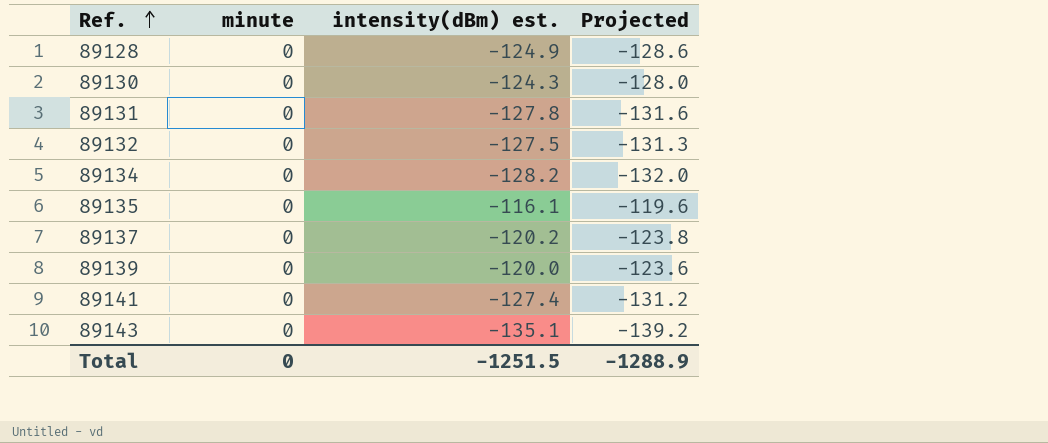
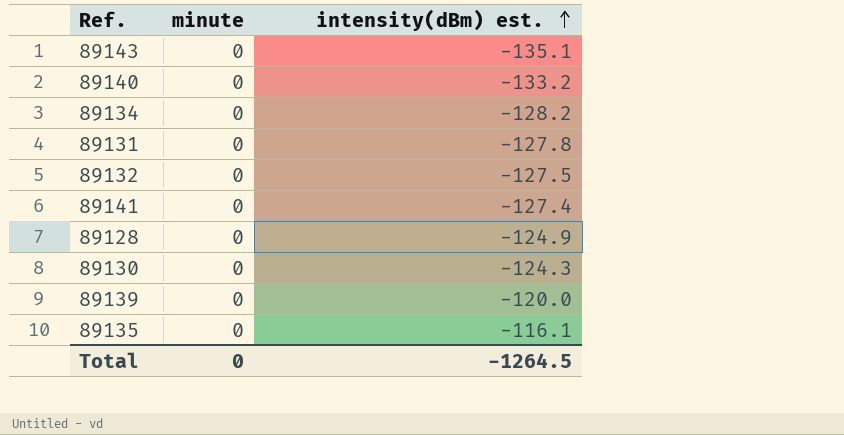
row order: Ref. ascending -> intensity(dBm) est. ascending
column Projected | formula: [intensity(dBm) est.] * 1.03 -> none
row 89137: 0 | -120.2 | -123.8 -> none
row 89140: none -> 0 | -133.2
Total | intensity(dBm) est.: -1251.5 -> -1264.5

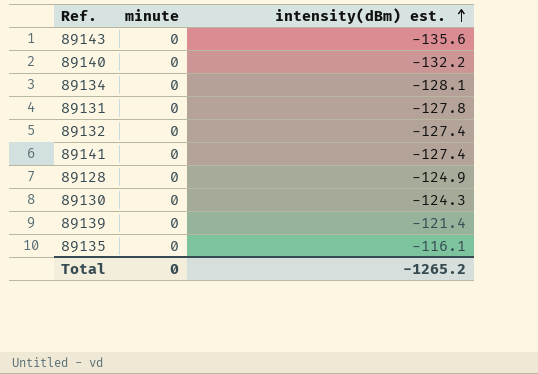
89143 | intensity(dBm) est.: -135.1 -> -135.6
89140 | intensity(dBm) est.: -133.2 -> -132.2
89134 | intensity(dBm) est.: -128.2 -> -128.1
89132 | intensity(dBm) est.: -127.5 -> -127.4
89139 | intensity(dBm) est.: -120.0 -> -121.4
Total | intensity(dBm) est.: -1264.5 -> -1265.2

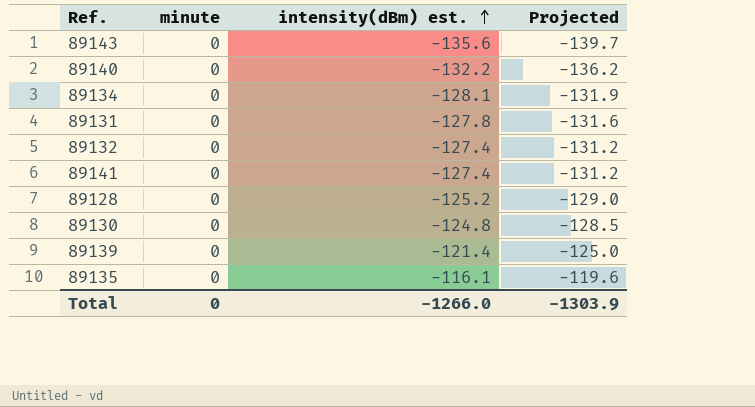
column Projected | formula: none -> [intensity(dBm) est.] * 1.03
89128 | intensity(dBm) est.: -124.9 -> -125.2
89130 | intensity(dBm) est.: -124.3 -> -124.8
Total | intensity(dBm) est.: -1265.2 -> -1266.0

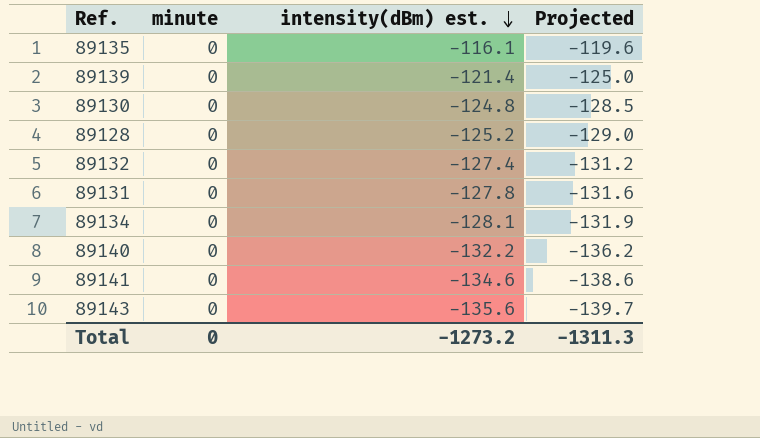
row order: intensity(dBm) est. ascending -> intensity(dBm) est. descending
89141 | intensity(dBm) est.: -127.4 -> -134.6
89141 | Projected: -131.2 -> -138.6
Total | intensity(dBm) est.: -1266.0 -> -1273.2
Total | Projected: -1303.9 -> -1311.3

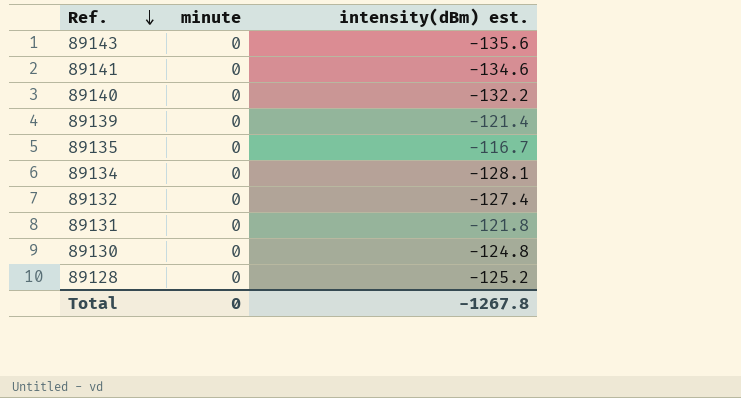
row order: intensity(dBm) est. descending -> Ref. descending
column Projected | formula: [intensity(dBm) est.] * 1.03 -> none
89135 | intensity(dBm) est.: -116.1 -> -116.7
89131 | intensity(dBm) est.: -127.8 -> -121.8
Total | intensity(dBm) est.: -1273.2 -> -1267.8

